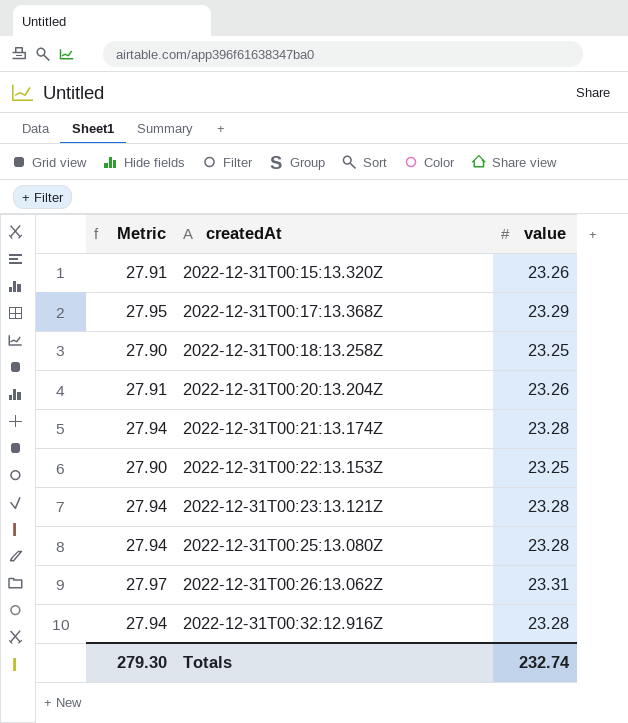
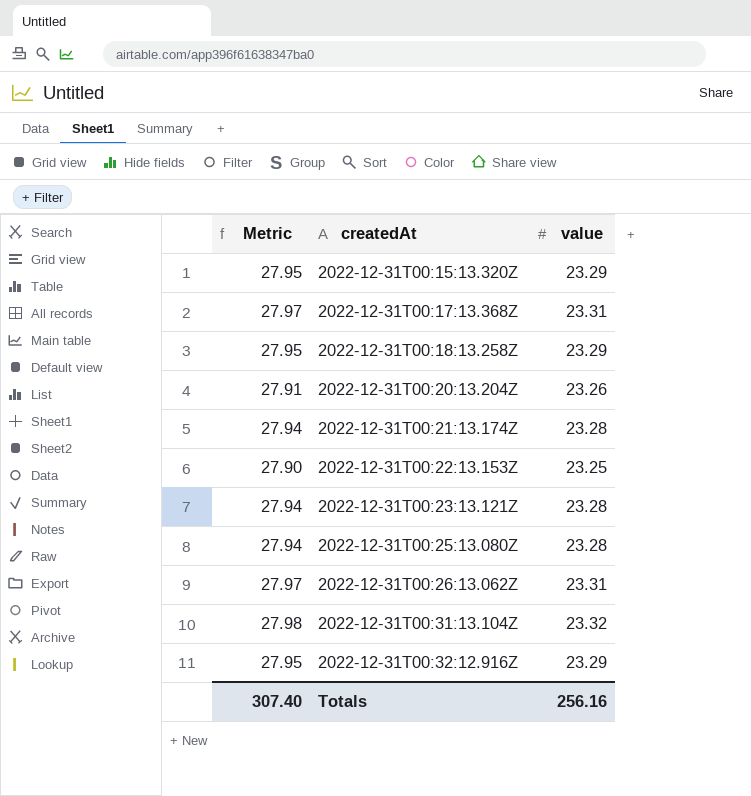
2022-12-31T00:15:13.320Z | Metric: 27.91 -> 27.95
2022-12-31T00:15:13.320Z | value: 23.26 -> 23.29
2022-12-31T00:17:13.368Z | Metric: 27.95 -> 27.97
2022-12-31T00:17:13.368Z | value: 23.29 -> 23.31
2022-12-31T00:18:13.258Z | Metric: 27.90 -> 27.95
2022-12-31T00:18:13.258Z | value: 23.25 -> 23.29
row 2022-12-31T00:31:13.104Z: none -> 27.98 | 23.32
2022-12-31T00:32:12.916Z | Metric: 27.94 -> 27.95
2022-12-31T00:32:12.916Z | value: 23.28 -> 23.29
Totals | Metric: 279.30 -> 307.40
Totals | value: 232.74 -> 256.16

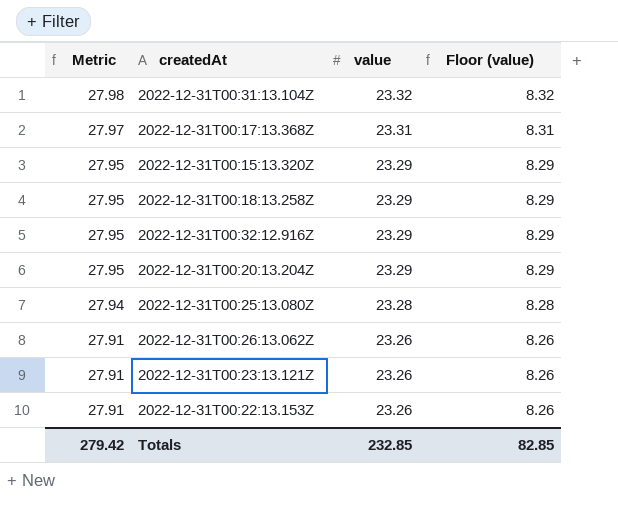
row order: createdAt ascending -> Metric descending
column Floor (value) | formula: none -> [value] - 15
row 2022-12-31T00:21:13.174Z: 27.94 | 23.28 -> none
2022-12-31T00:20:13.204Z | Metric: 27.91 -> 27.95
2022-12-31T00:20:13.204Z | value: 23.26 -> 23.29
2022-12-31T00:26:13.062Z | Metric: 27.97 -> 27.91
2022-12-31T00:26:13.062Z | value: 23.31 -> 23.26
2022-12-31T00:23:13.121Z | Metric: 27.94 -> 27.91
2022-12-31T00:23:13.121Z | value: 23.28 -> 23.26
2022-12-31T00:22:13.153Z | Metric: 27.90 -> 27.91
2022-12-31T00:22:13.153Z | value: 23.25 -> 23.26
Totals | Metric: 307.40 -> 279.42
Totals | value: 256.16 -> 232.85

